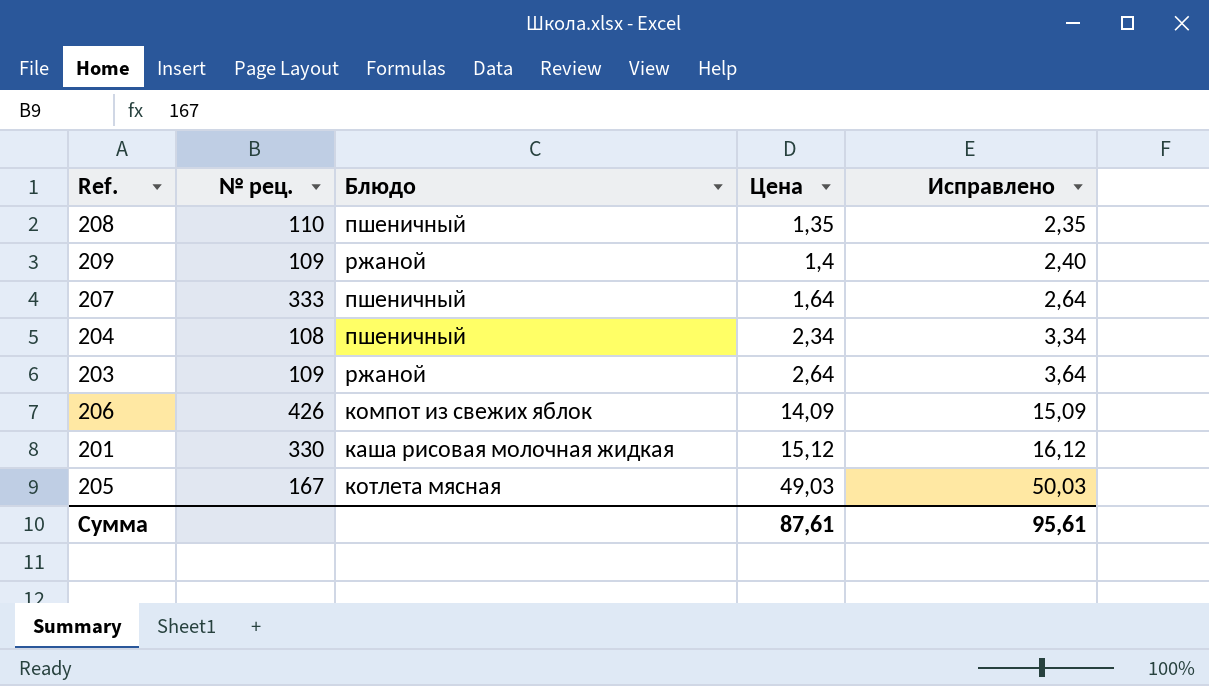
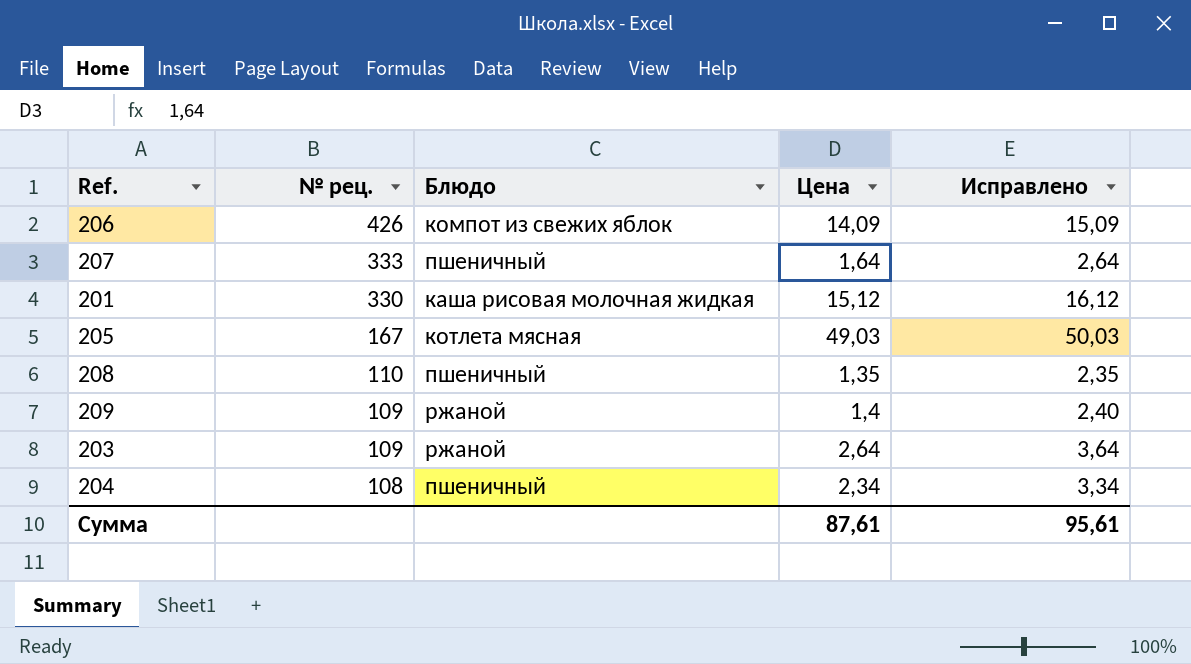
row order: Цена ascending -> № рец. descending

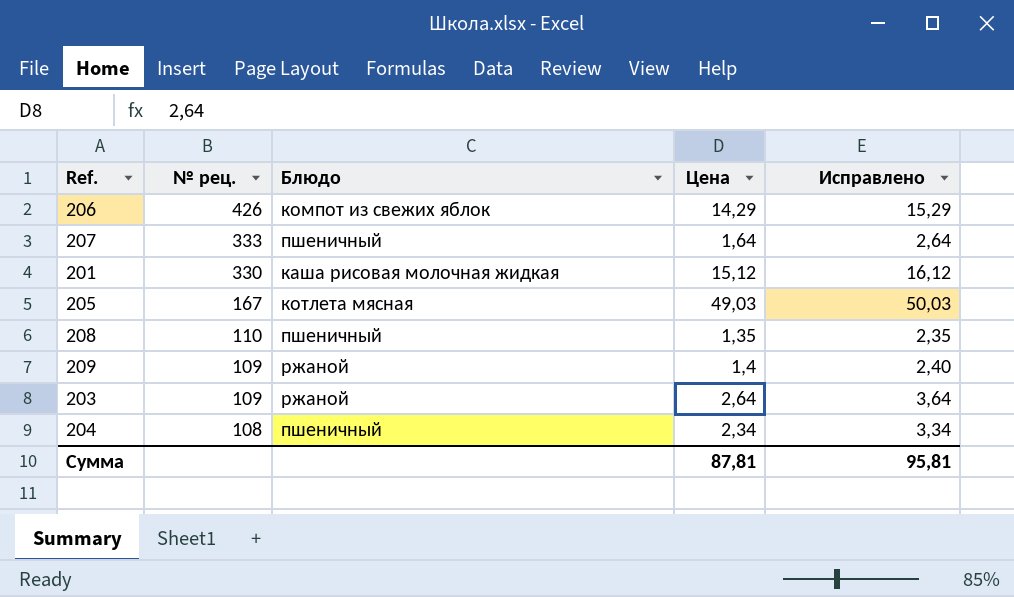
206 | Цена: 14,09 -> 14,29
206 | Исправлено: 15,09 -> 15,29
Сумма | Цена: 87,61 -> 87,81
Сумма | Исправлено: 95,61 -> 95,81

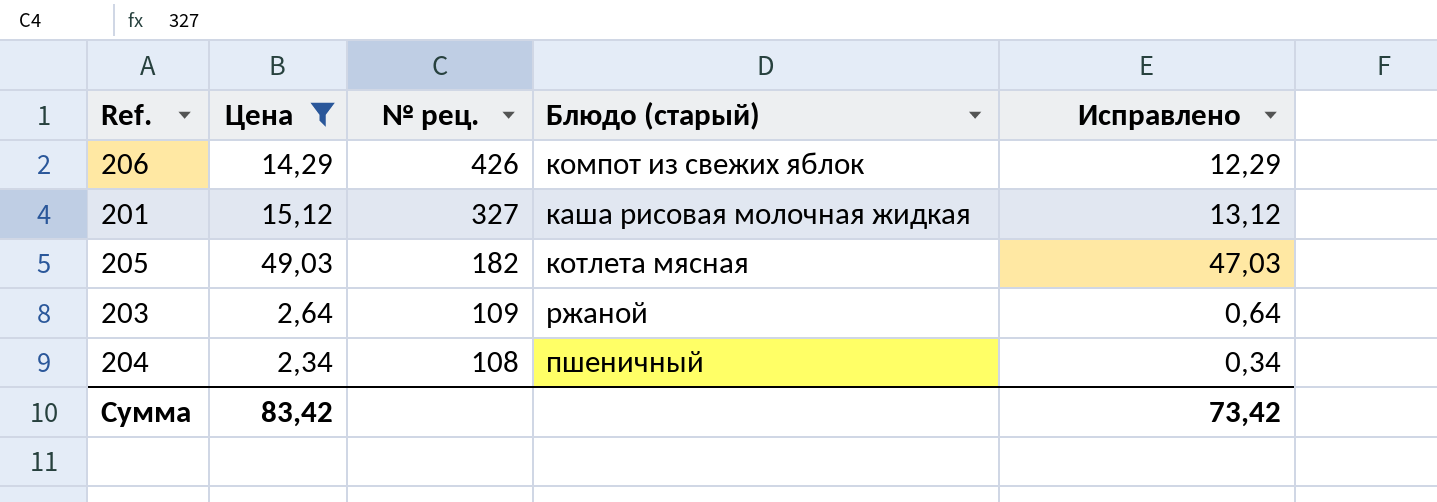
filter: none -> Цена >= 2,34
column Цена | position: 4 -> 2
column name: Блюдо -> Блюдо (старый)
column Исправлено | formula: [Цена] + 1 -> [Цена] - 2
201 | № рец.: 330 -> 327
205 | № рец.: 167 -> 182
Сумма | Цена: 87,81 -> 83,42
Сумма | Исправлено: 95,81 -> 73,42

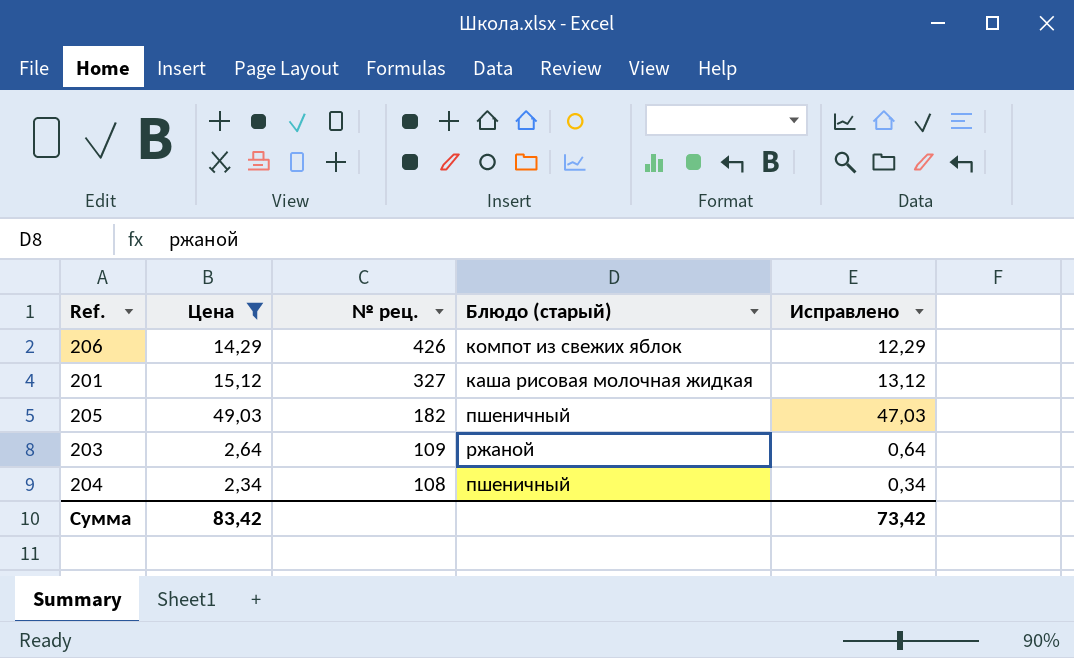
205 | Блюдо (старый): котлета мясная -> пшеничный

